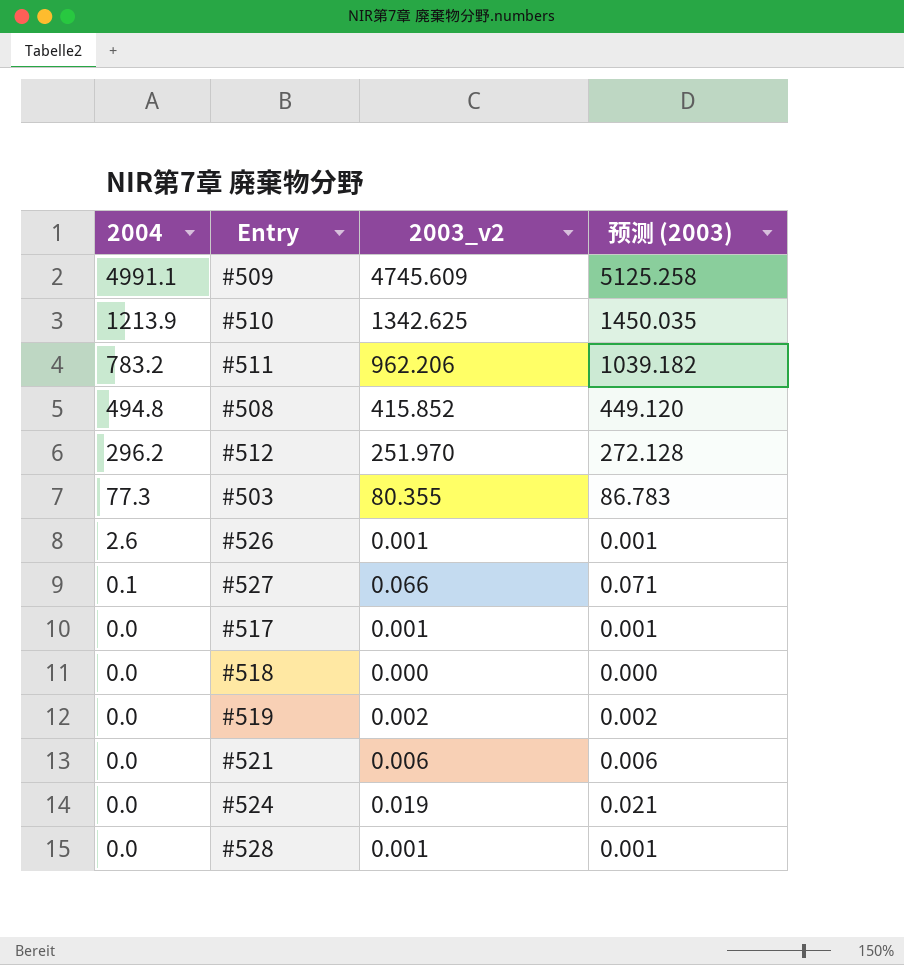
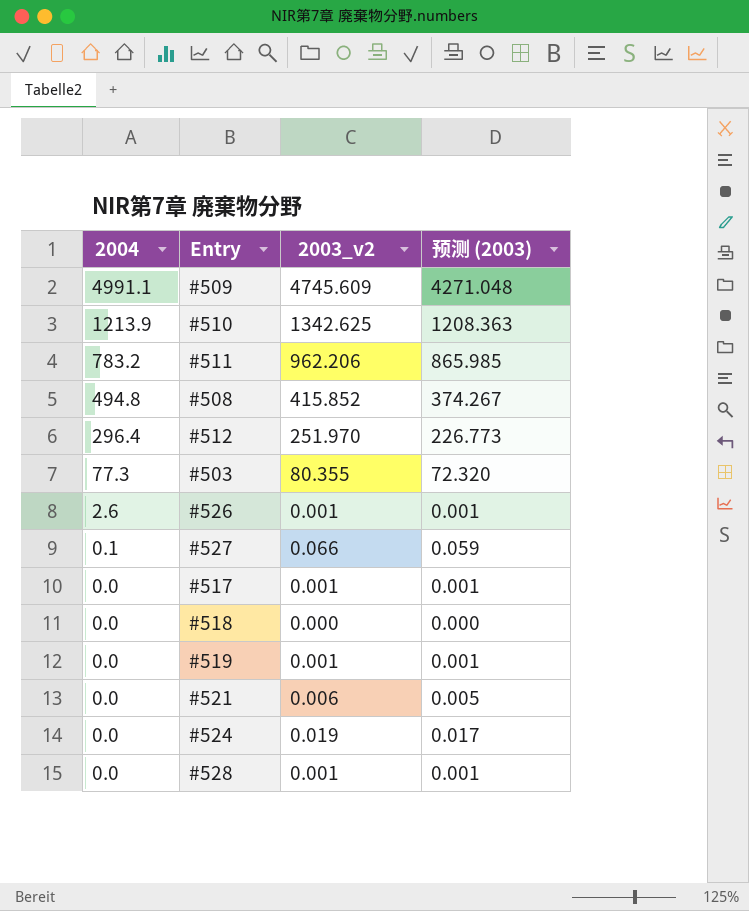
column 预测 (2003) | formula: [2003_v2] * 1.08 -> [2003_v2] * 0.9
#512 | 2004: 296.2 -> 296.4
#519 | 2003_v2: 0.002 -> 0.001

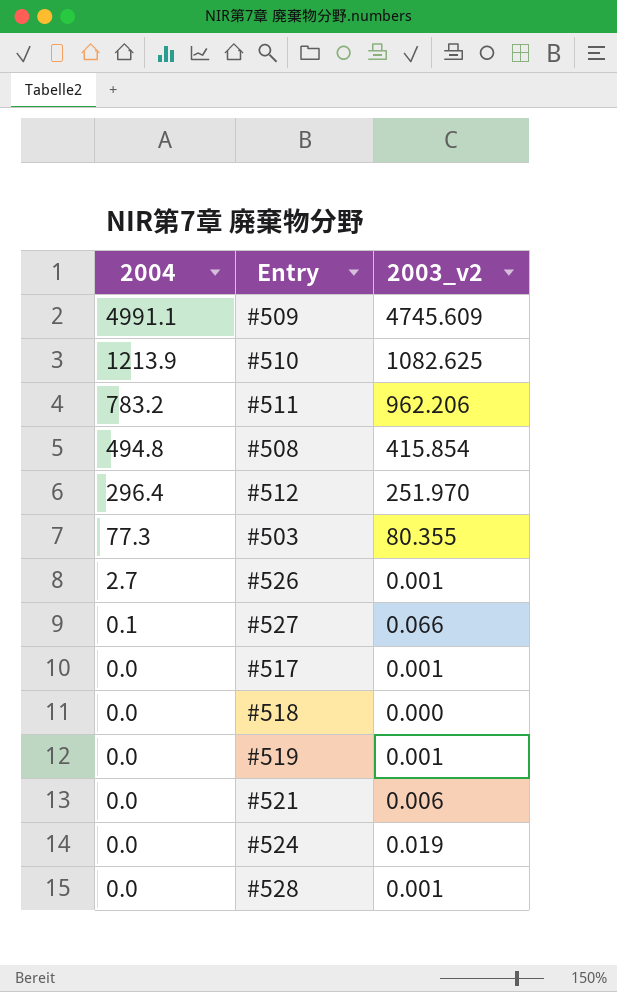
column 预测 (2003) | formula: [2003_v2] * 0.9 -> none
#510 | 2003_v2: 1342.625 -> 1082.625
#508 | 2003_v2: 415.852 -> 415.854
#526 | 2004: 2.6 -> 2.7

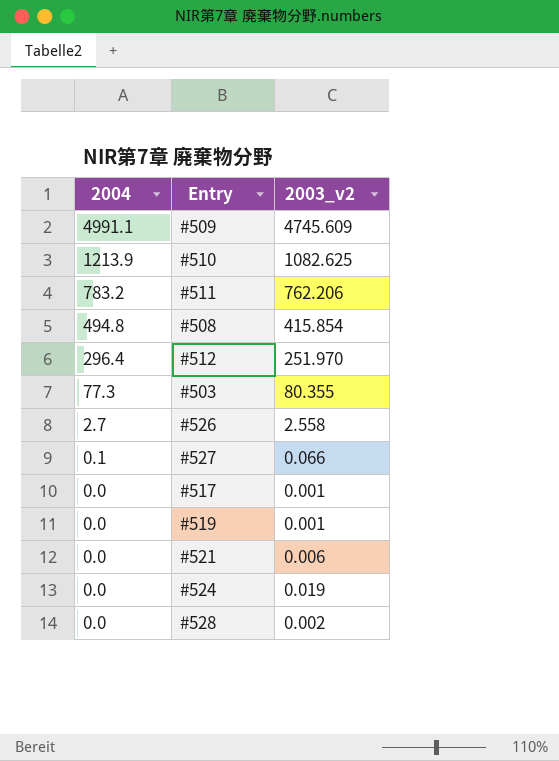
row #518: 0.0 | 0.000 -> none
#511 | 2003_v2: 962.206 -> 762.206
#526 | 2003_v2: 0.001 -> 2.558
#528 | 2003_v2: 0.001 -> 0.002

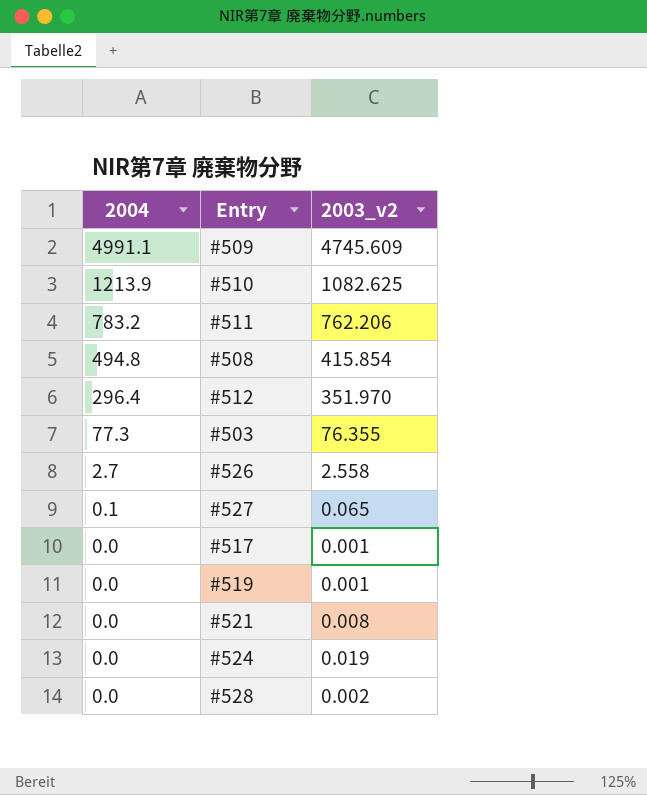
#512 | 2003_v2: 251.970 -> 351.970
#503 | 2003_v2: 80.355 -> 76.355
#527 | 2003_v2: 0.066 -> 0.065
#521 | 2003_v2: 0.006 -> 0.008

